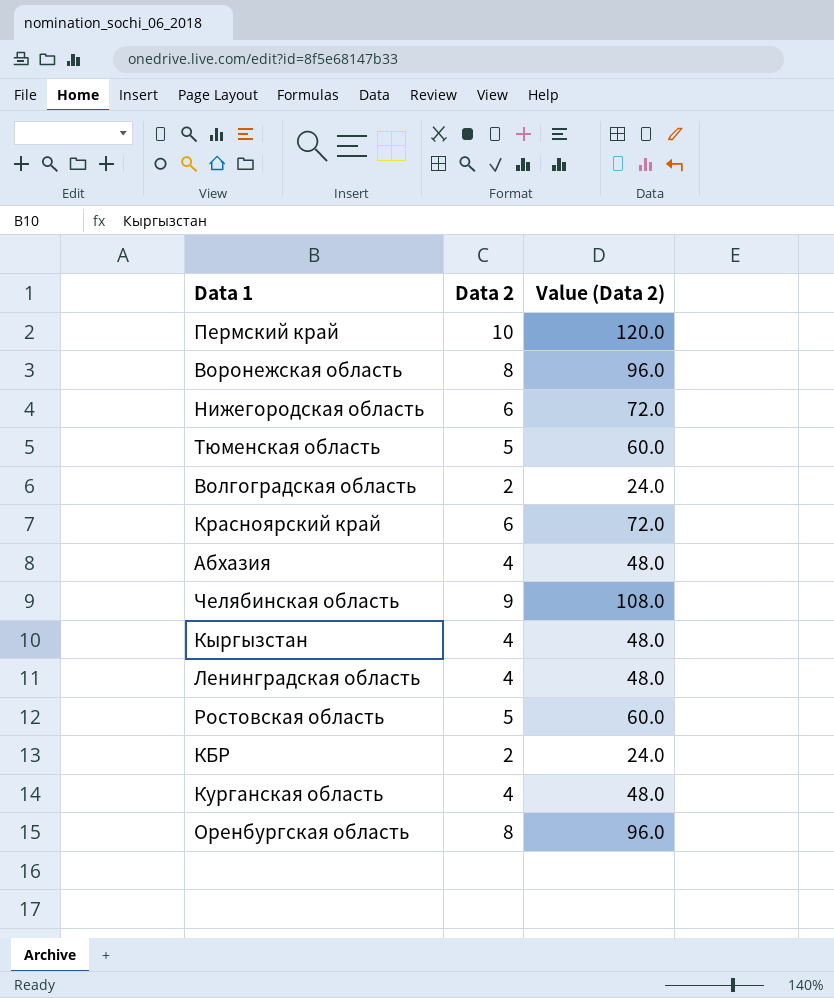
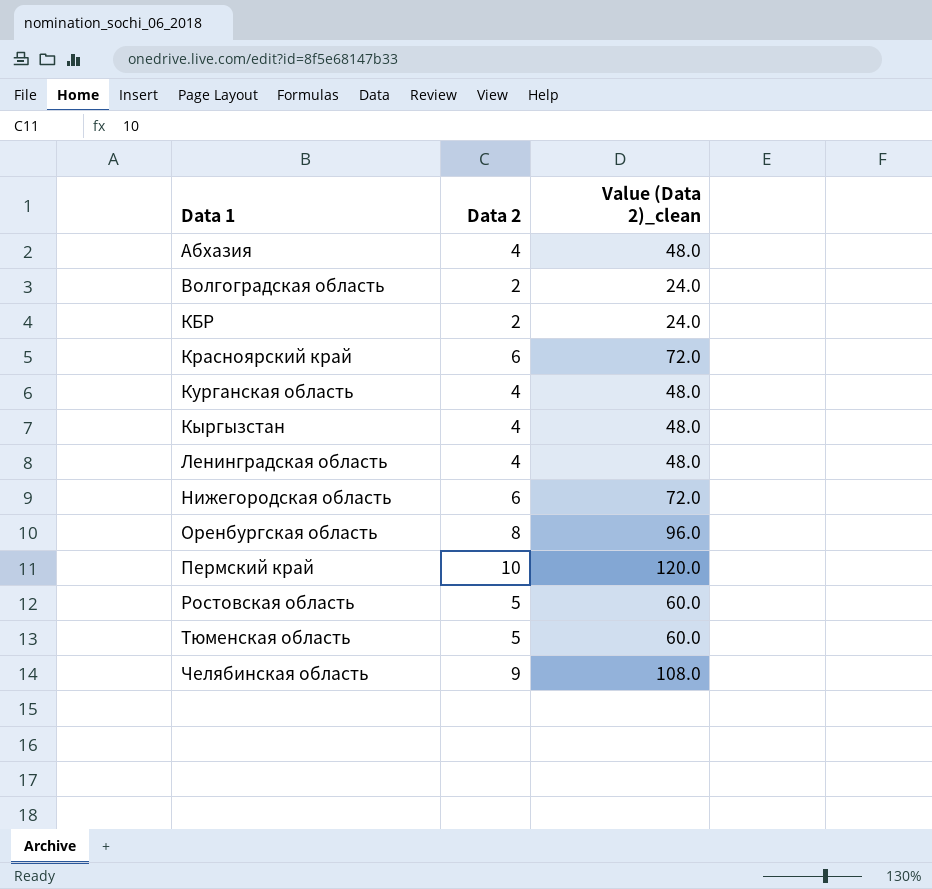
row order: none -> Data 1 ascending
column name: Value (Data 2) -> Value (Data 2)_clean
row Воронежская область: 8 | 96.0 -> none

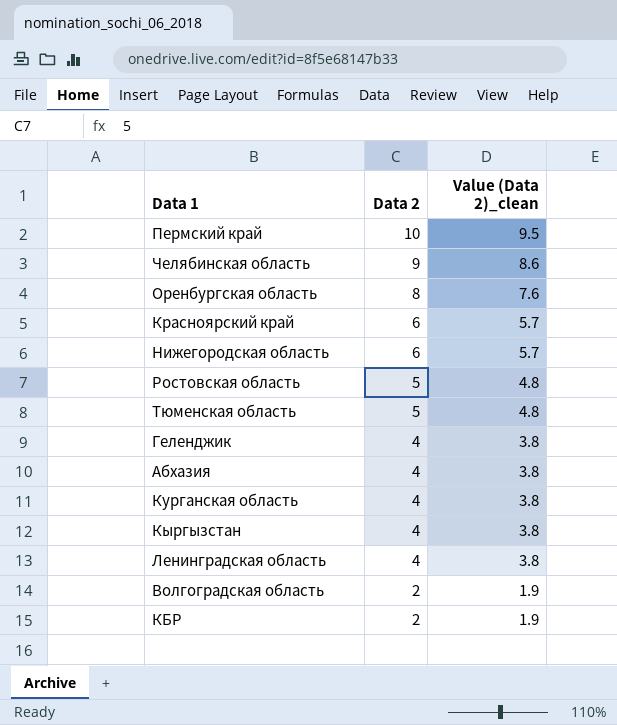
row order: Data 1 ascending -> Data 2 descending
column Value (Data 2)_clean | formula: [Data 2] * 12 -> [Data 2] * 0.95
row Геленджик: none -> 4 | 3.8

